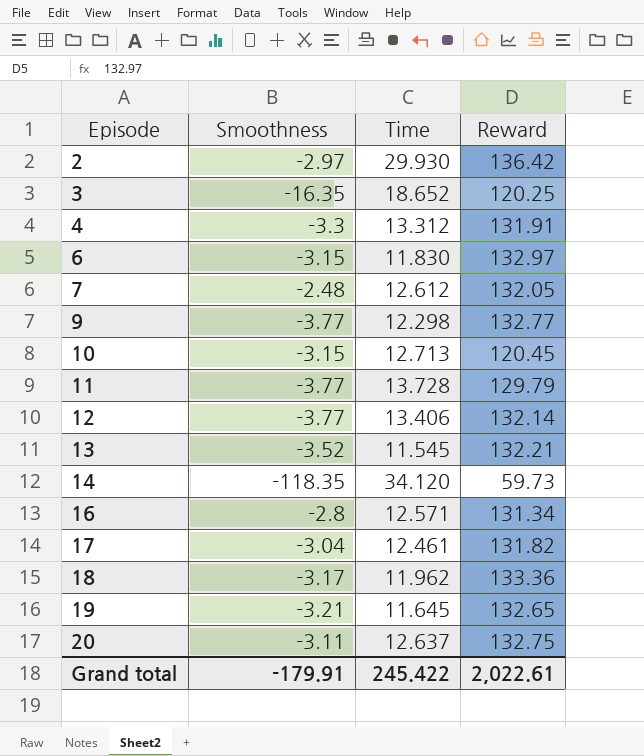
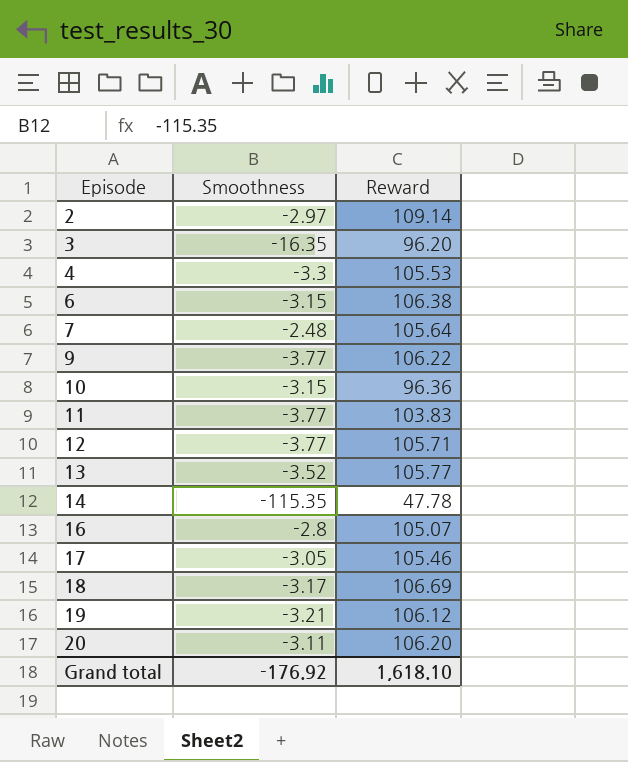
column Time | position: 3 -> none
2 | Reward: 136.42 -> 109.14
3 | Reward: 120.25 -> 96.20
4 | Reward: 131.91 -> 105.53
6 | Reward: 132.97 -> 106.38
7 | Reward: 132.05 -> 105.64
9 | Reward: 132.77 -> 106.22
10 | Reward: 120.45 -> 96.36
11 | Reward: 129.79 -> 103.83
12 | Reward: 132.14 -> 105.71
13 | Reward: 132.21 -> 105.77
14 | Smoothness: -118.35 -> -115.35
14 | Reward: 59.73 -> 47.78
16 | Reward: 131.34 -> 105.07
17 | Smoothness: -3.04 -> -3.05
17 | Reward: 131.82 -> 105.46
18 | Reward: 133.36 -> 106.69
19 | Reward: 132.65 -> 106.12
20 | Reward: 132.75 -> 106.20
Grand total | Smoothness: -179.91 -> -176.92
Grand total | Reward: 2,022.61 -> 1,618.10

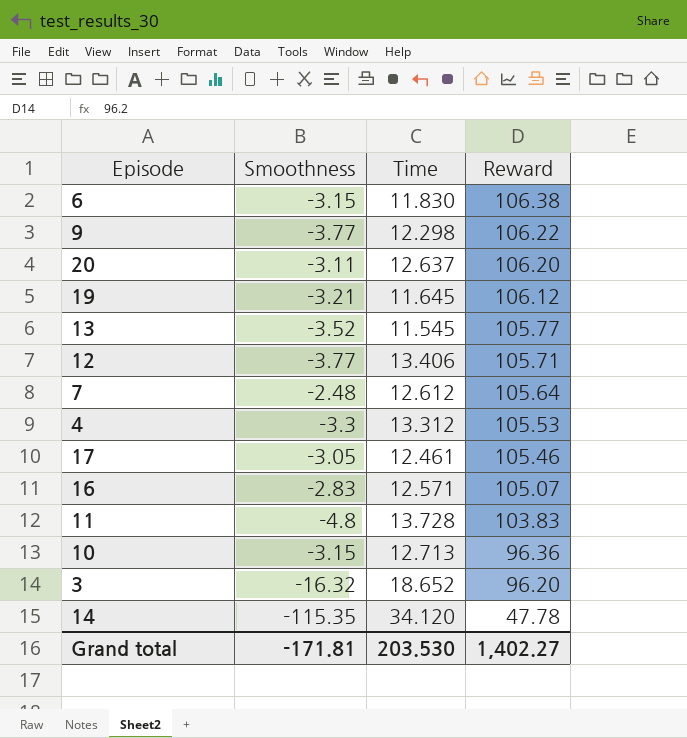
row order: Episode ascending -> Reward descending
column Time | position: none -> 3
row 2: -2.97 | 109.14 -> none
row 18: -3.17 | 106.69 -> none
16 | Smoothness: -2.8 -> -2.83
11 | Smoothness: -3.77 -> -4.8
3 | Smoothness: -16.35 -> -16.32
Grand total | Smoothness: -176.92 -> -171.81
Grand total | Reward: 1,618.10 -> 1,402.27

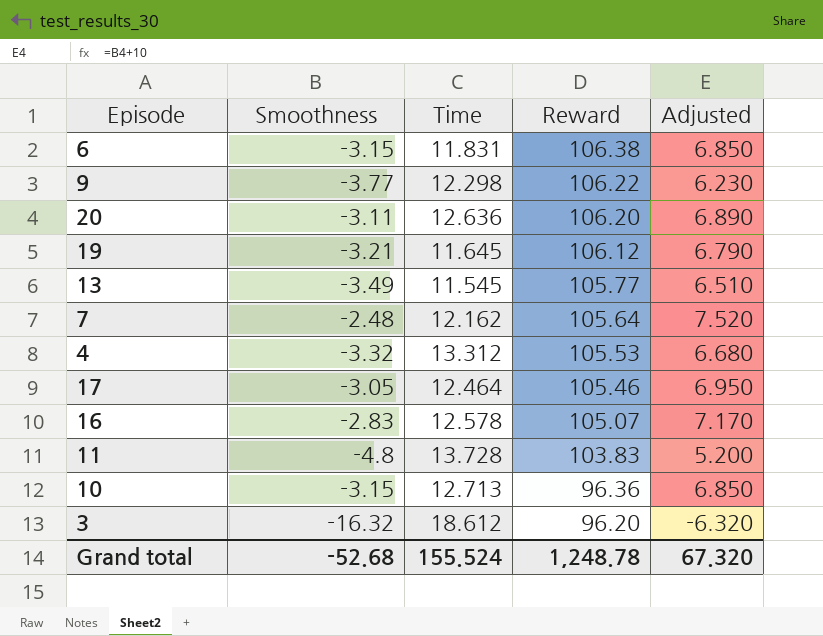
column Adjusted | formula: none -> [Smoothness] + 10
row 12: -3.77 | 13.406 | 105.71 -> none
row 14: -115.35 | 34.120 | 47.78 -> none
6 | Time: 11.830 -> 11.831
20 | Time: 12.637 -> 12.636
13 | Smoothness: -3.52 -> -3.49
7 | Time: 12.612 -> 12.162
4 | Smoothness: -3.3 -> -3.32
17 | Time: 12.461 -> 12.464
16 | Time: 12.571 -> 12.578
3 | Time: 18.652 -> 18.612
Grand total | Smoothness: -171.81 -> -52.68
Grand total | Time: 203.530 -> 155.524
Grand total | Reward: 1,402.27 -> 1,248.78

